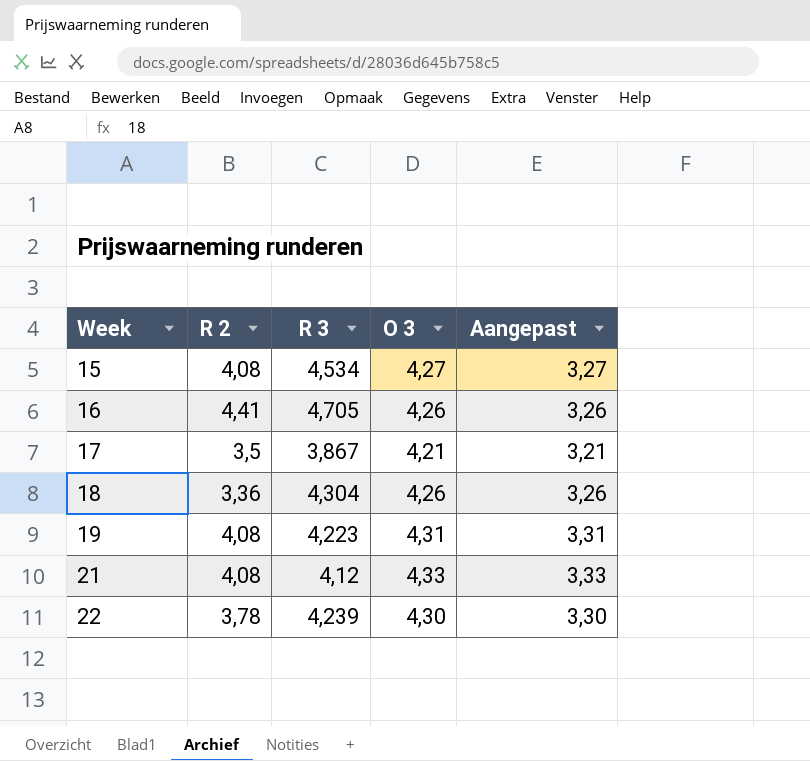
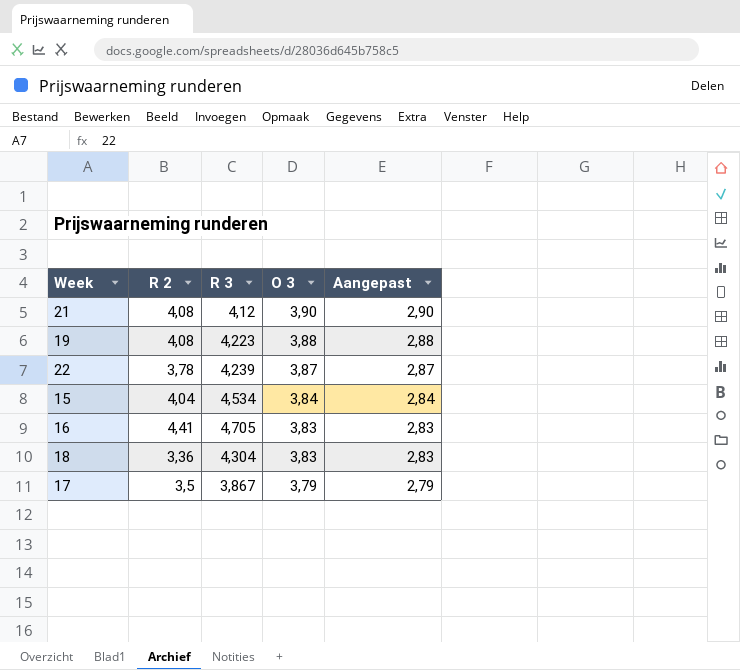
row order: Week ascending -> O 3 descending
21 | O 3: 4,33 -> 3,90
21 | Aangepast: 3,33 -> 2,90
19 | O 3: 4,31 -> 3,88
19 | Aangepast: 3,31 -> 2,88
22 | O 3: 4,30 -> 3,87
22 | Aangepast: 3,30 -> 2,87
15 | R 2: 4,08 -> 4,04
15 | O 3: 4,27 -> 3,84
15 | Aangepast: 3,27 -> 2,84
16 | O 3: 4,26 -> 3,83
16 | Aangepast: 3,26 -> 2,83
18 | O 3: 4,26 -> 3,83
18 | Aangepast: 3,26 -> 2,83
17 | O 3: 4,21 -> 3,79
17 | Aangepast: 3,21 -> 2,79

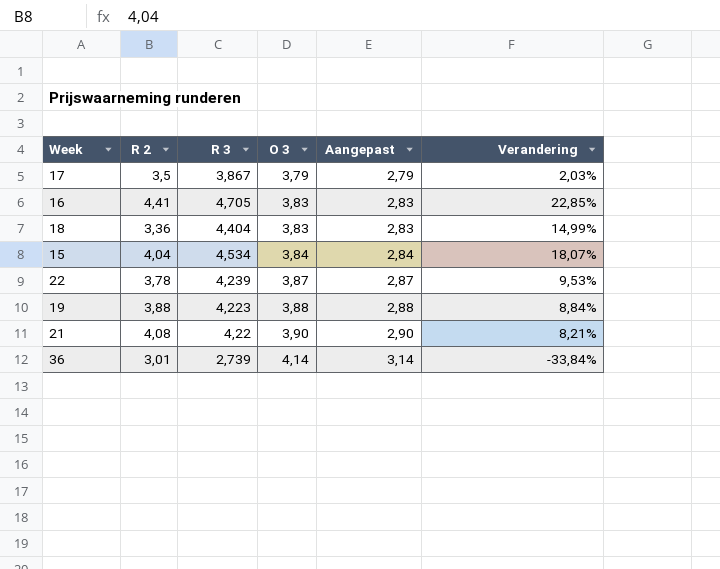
row order: O 3 descending -> O 3 ascending
column Verandering | formula: none -> ([R 3] - [O 3]) / [O 3]
18 | R 3: 4,304 -> 4,404
19 | R 2: 4,08 -> 3,88
21 | R 3: 4,12 -> 4,22
row 36: none -> 3,01 | 2,739 | 4,14 | 3,14 | -33,84%

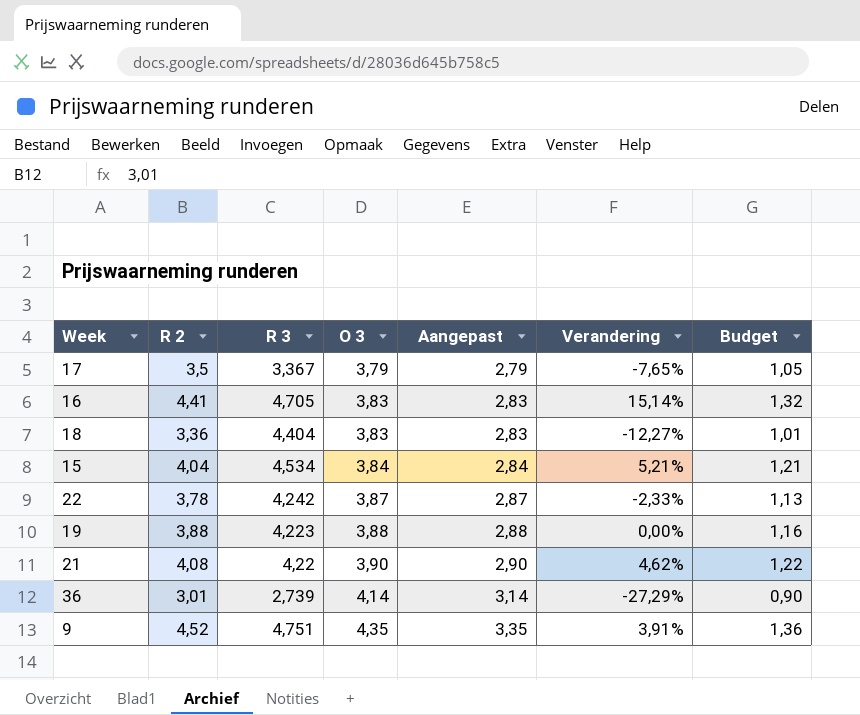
column Verandering | formula: ([R 3] - [O 3]) / [O 3] -> ([R 2] - [O 3]) / [O 3]
column Budget | formula: none -> [R 2] * 0,3
17 | R 3: 3,867 -> 3,367
22 | R 3: 4,239 -> 4,242
row 9: none -> 4,52 | 4,751 | 4,35 | 3,35 | 3,91% | 1,36

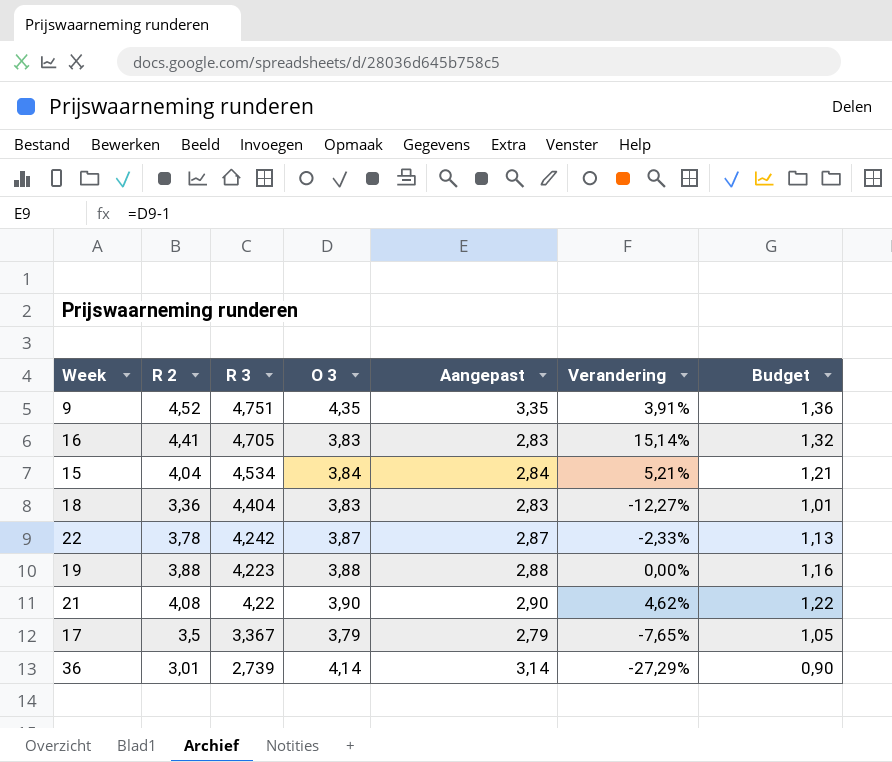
row order: O 3 ascending -> R 3 descending

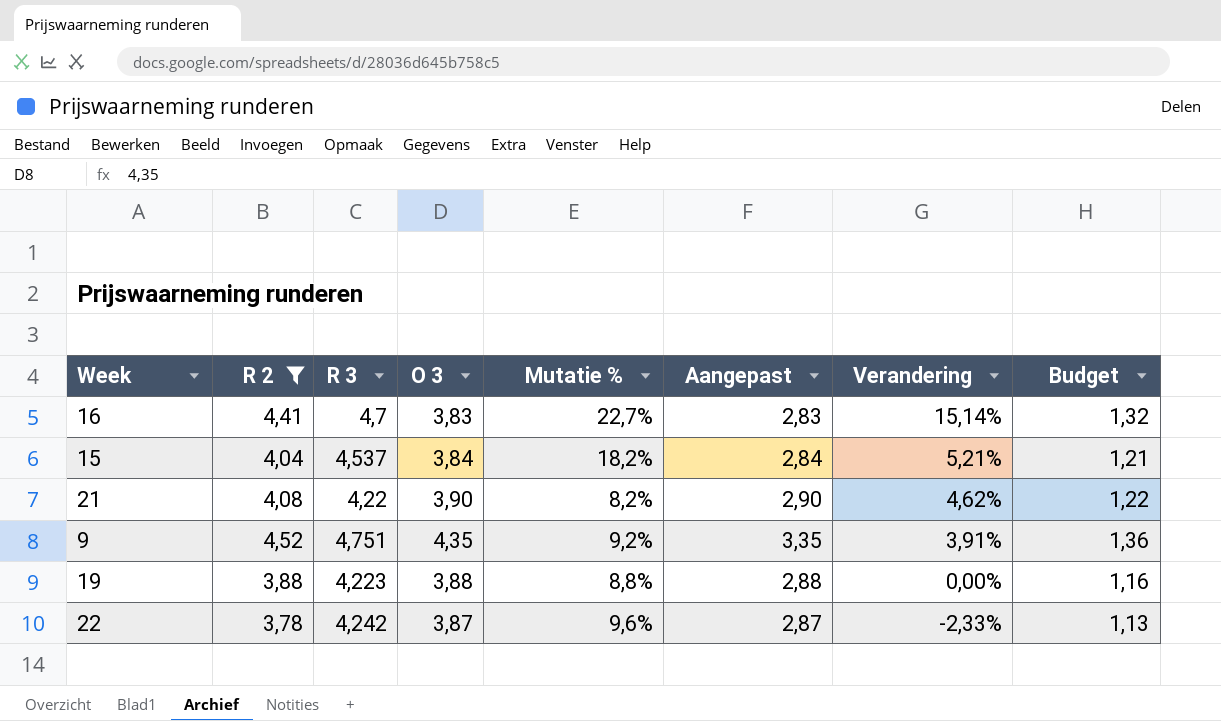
filter: none -> R 2 >= 3,78
row order: R 3 descending -> Verandering descending
column Mutatie % | formula: none -> ([R 3] - [O 3]) / [O 3]
16 | R 3: 4,705 -> 4,7
15 | R 3: 4,534 -> 4,537

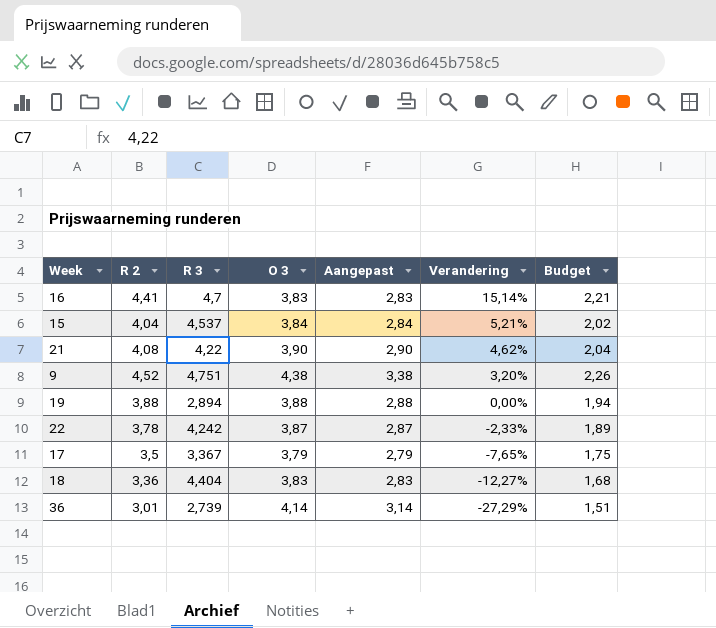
filter: R 2 >= 3,78 -> none
column Mutatie % | formula: ([R 3] - [O 3]) / [O 3] -> none
column Budget | formula: [R 2] * 0,3 -> [R 2] * 0,5
9 | O 3: 4,35 -> 4,38
9 | Aangepast: 3,35 -> 3,38
9 | Verandering: 3,91% -> 3,20%
19 | R 3: 4,223 -> 2,894

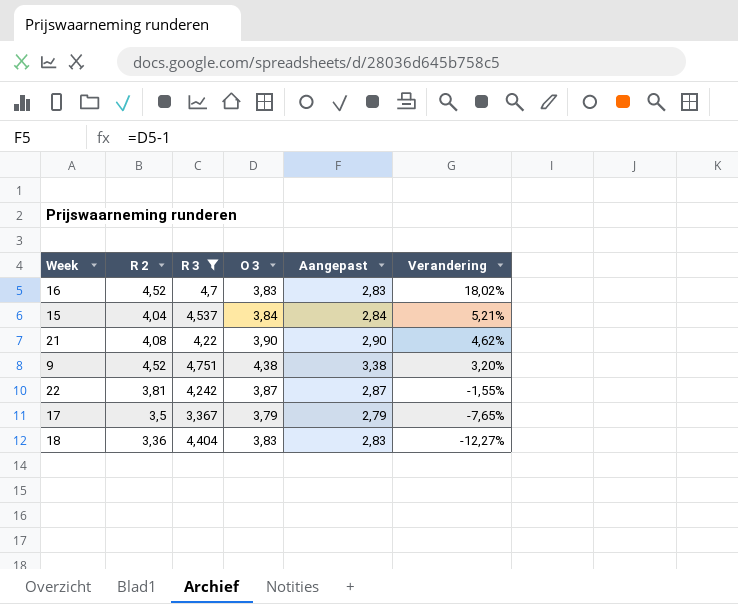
filter: none -> R 3 >= 3,367
column Budget | formula: [R 2] * 0,5 -> none
16 | R 2: 4,41 -> 4,52
16 | Verandering: 15,14% -> 18,02%
22 | R 2: 3,78 -> 3,81
22 | Verandering: -2,33% -> -1,55%

